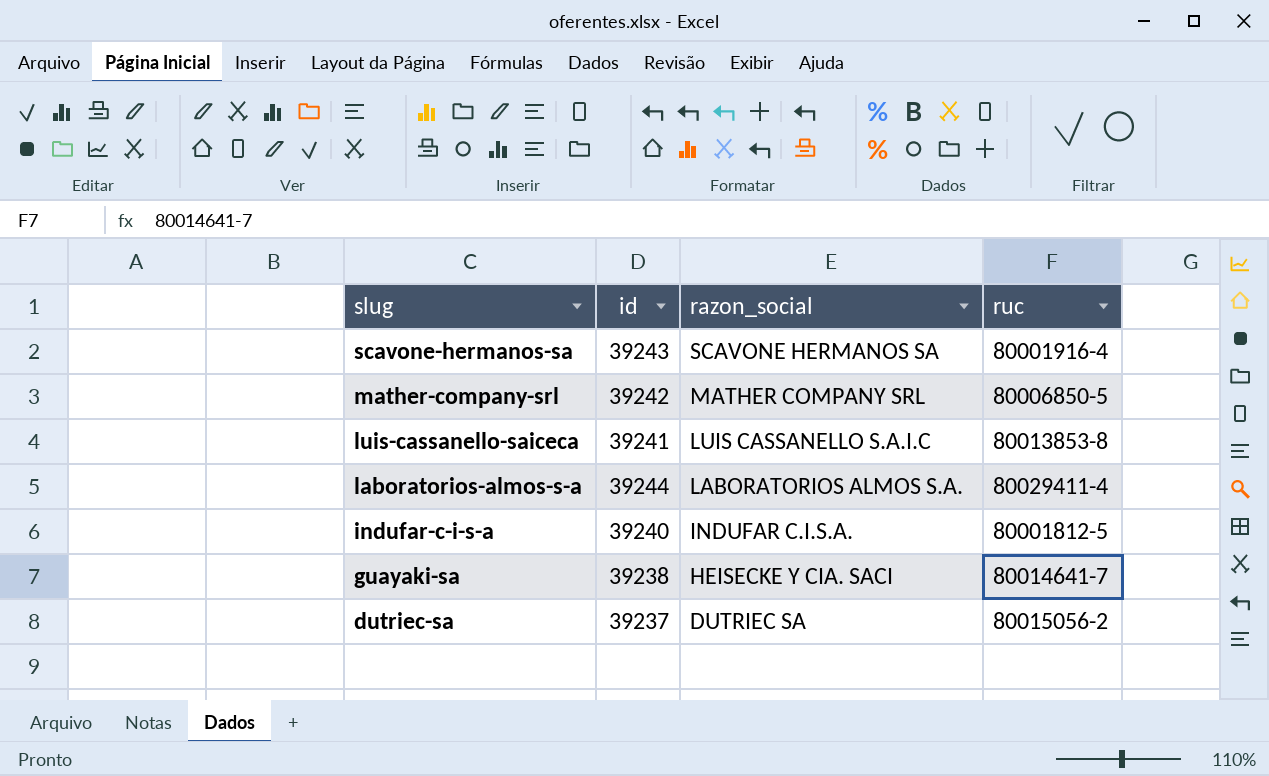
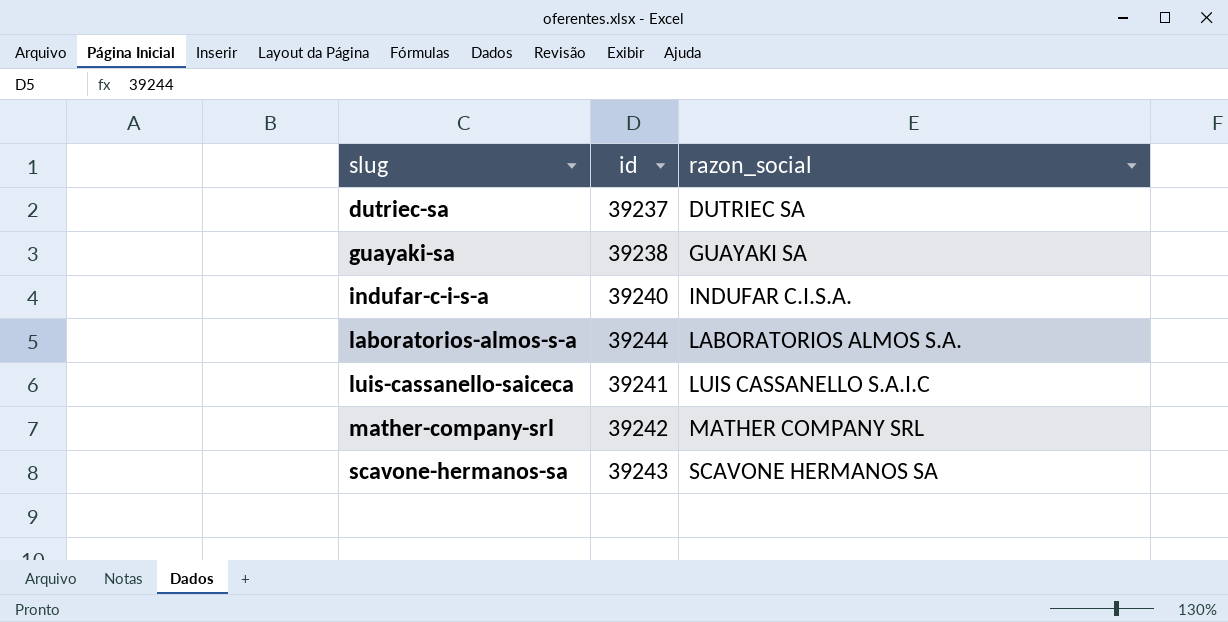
row order: slug descending -> slug ascending
column ruc | position: 4 -> none
guayaki-sa | razon_social: HEISECKE Y CIA. SACI -> GUAYAKI SA

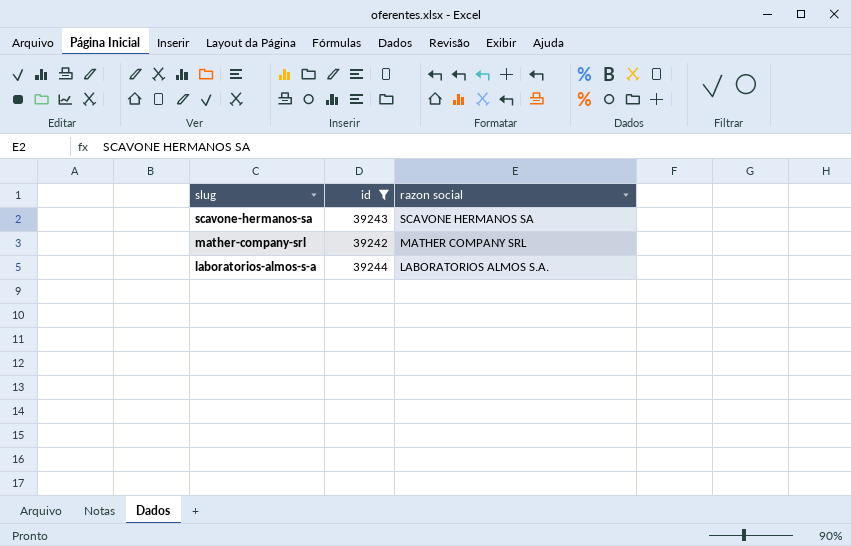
filter: none -> id >= 39242
row order: slug ascending -> slug descending
column name: razon_social -> razon social

